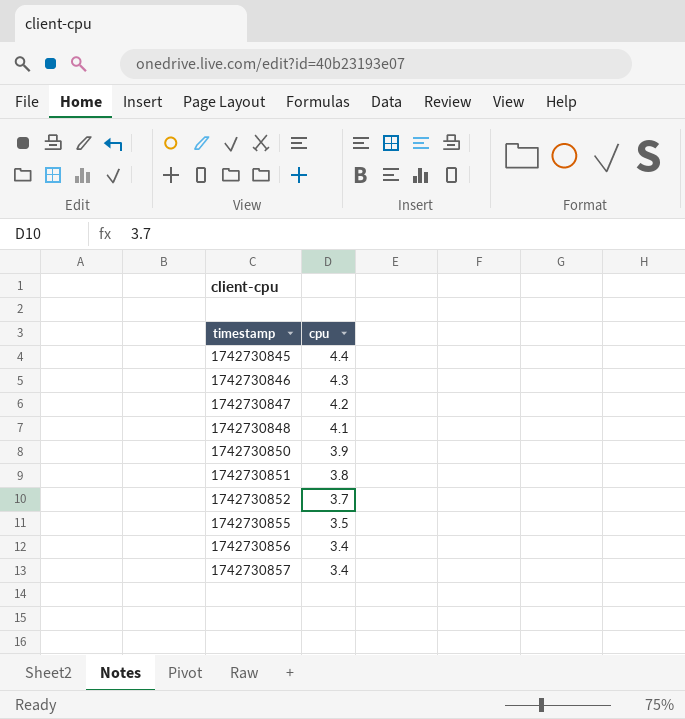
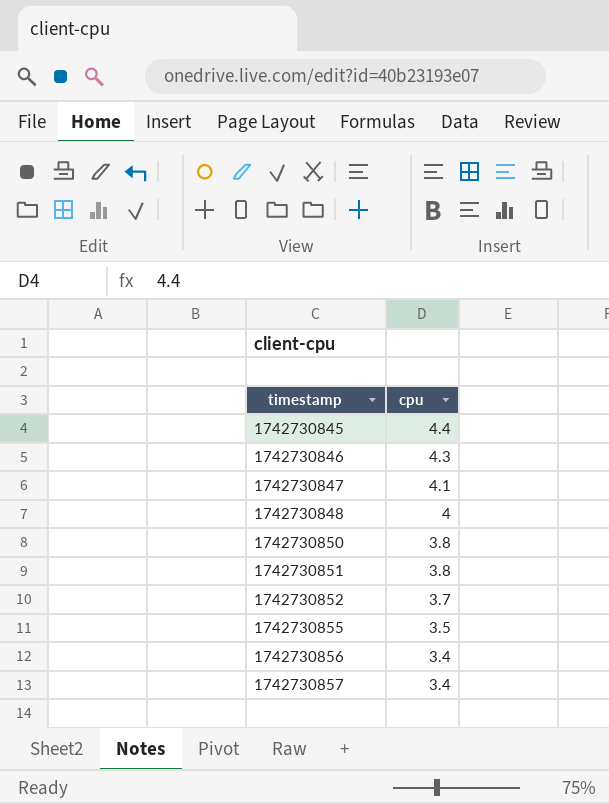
1742730847 | cpu: 4.2 -> 4.1
1742730848 | cpu: 4.1 -> 4
1742730850 | cpu: 3.9 -> 3.8

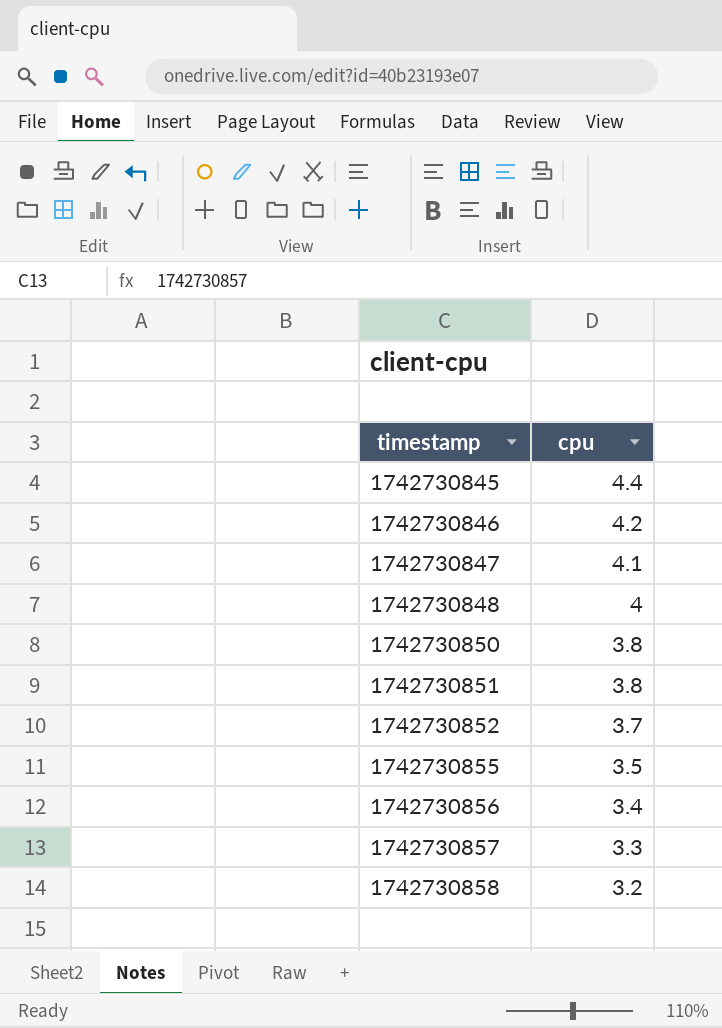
1742730846 | cpu: 4.3 -> 4.2
1742730857 | cpu: 3.4 -> 3.3
row 1742730858: none -> 3.2

